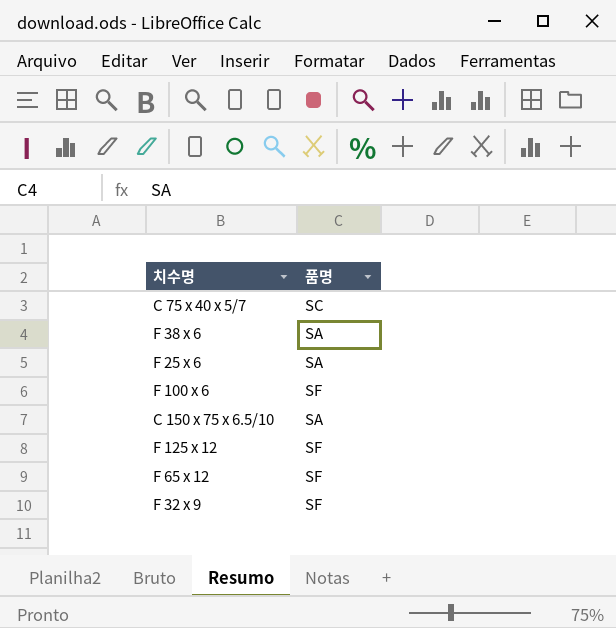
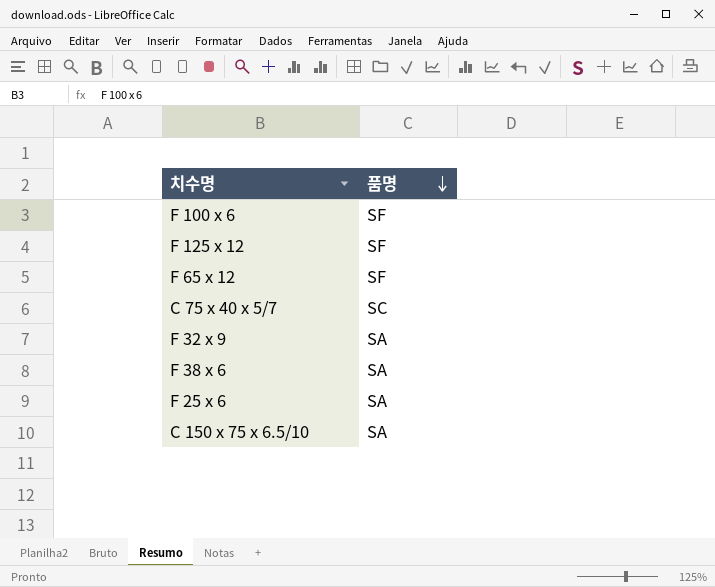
row order: none -> 품명 descending
F 32 x 9 | 품명: SF -> SA

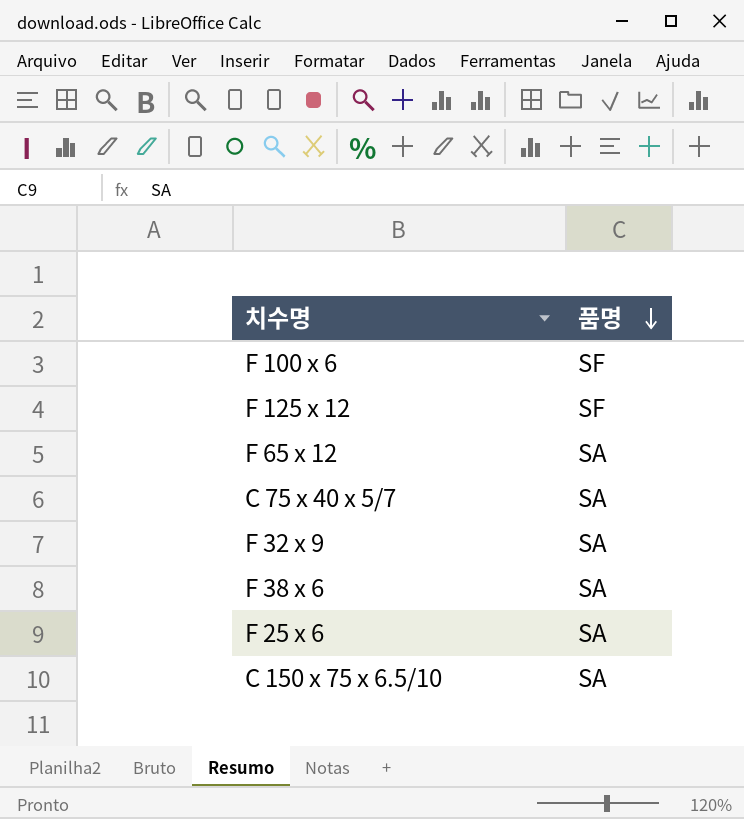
F 65 x 12 | 품명: SF -> SA
C 75 x 40 x 5/7 | 품명: SC -> SA

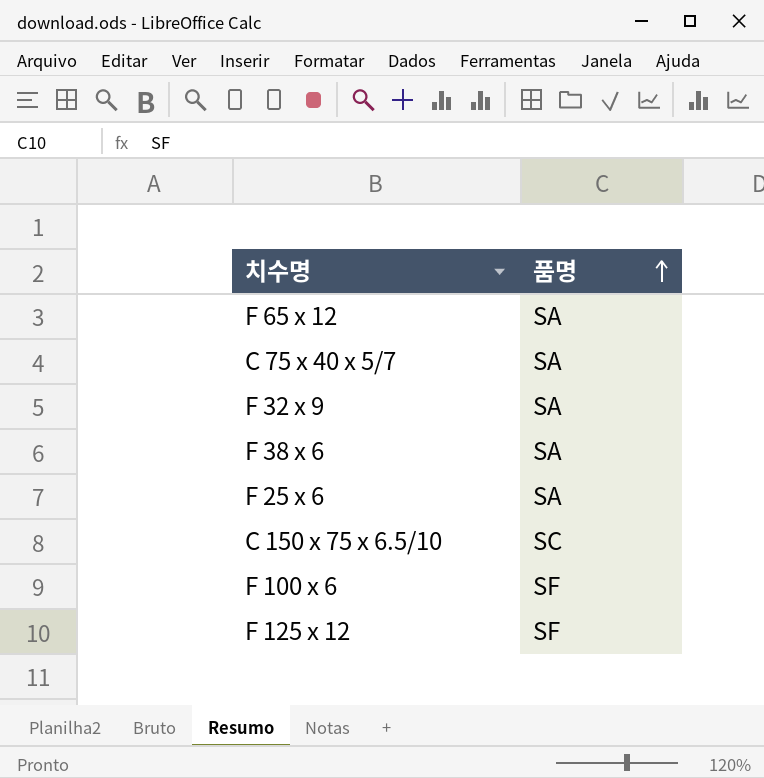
row order: 품명 descending -> 품명 ascending
C 150 x 75 x 6.5/10 | 품명: SA -> SC

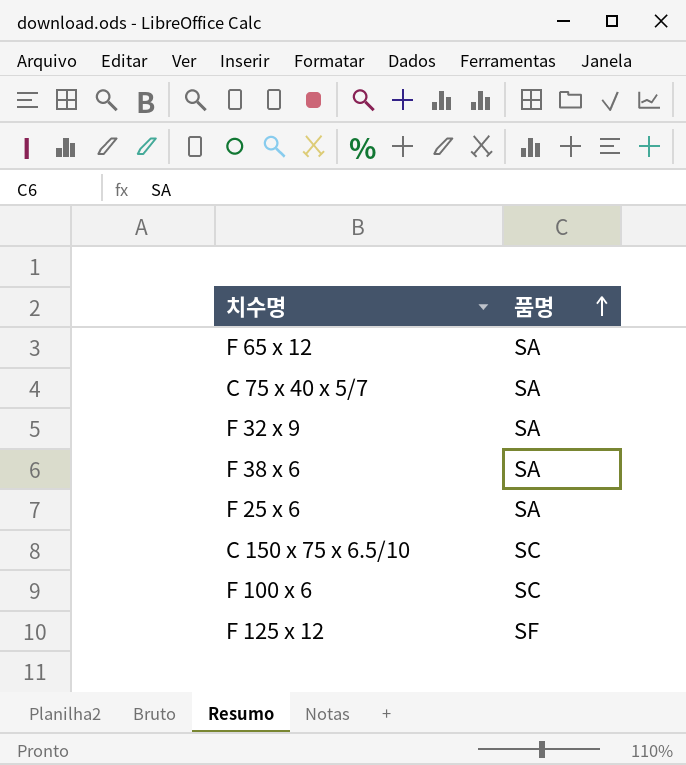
F 100 x 6 | 품명: SF -> SC

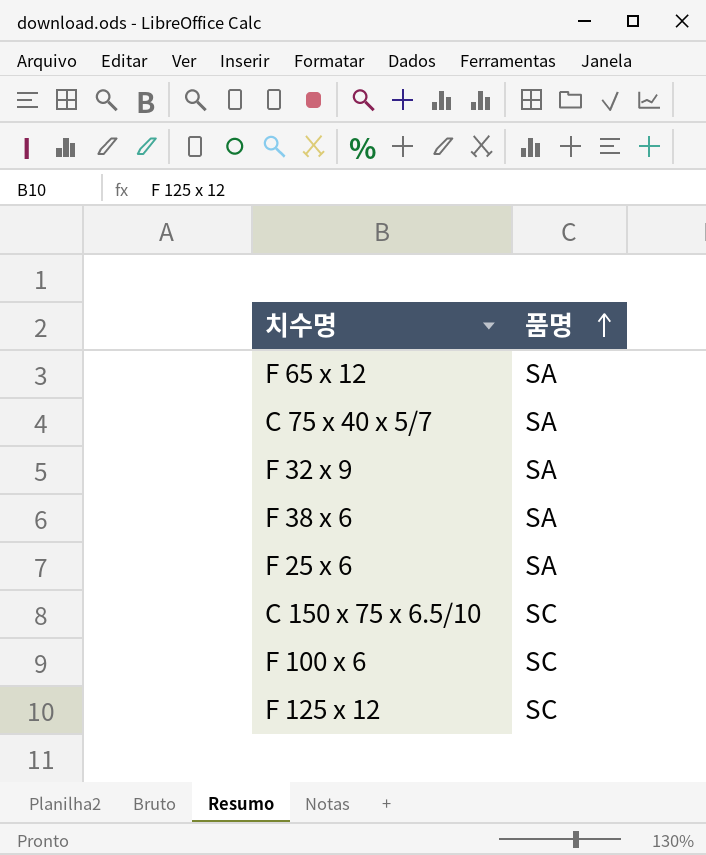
F 125 x 12 | 품명: SF -> SC

